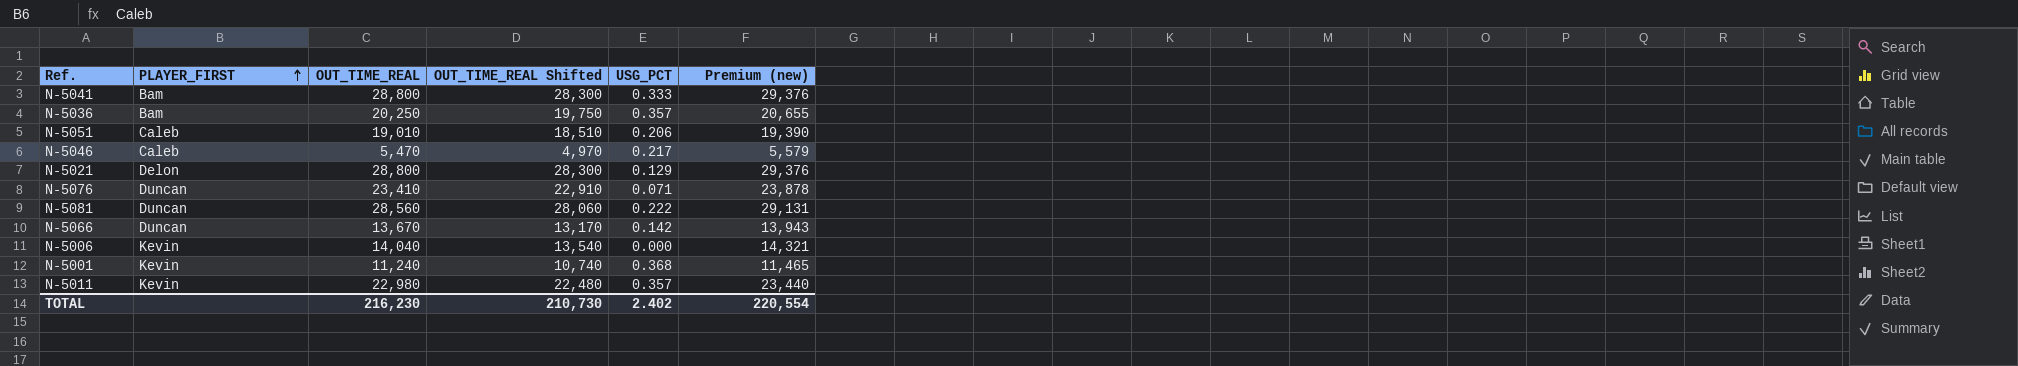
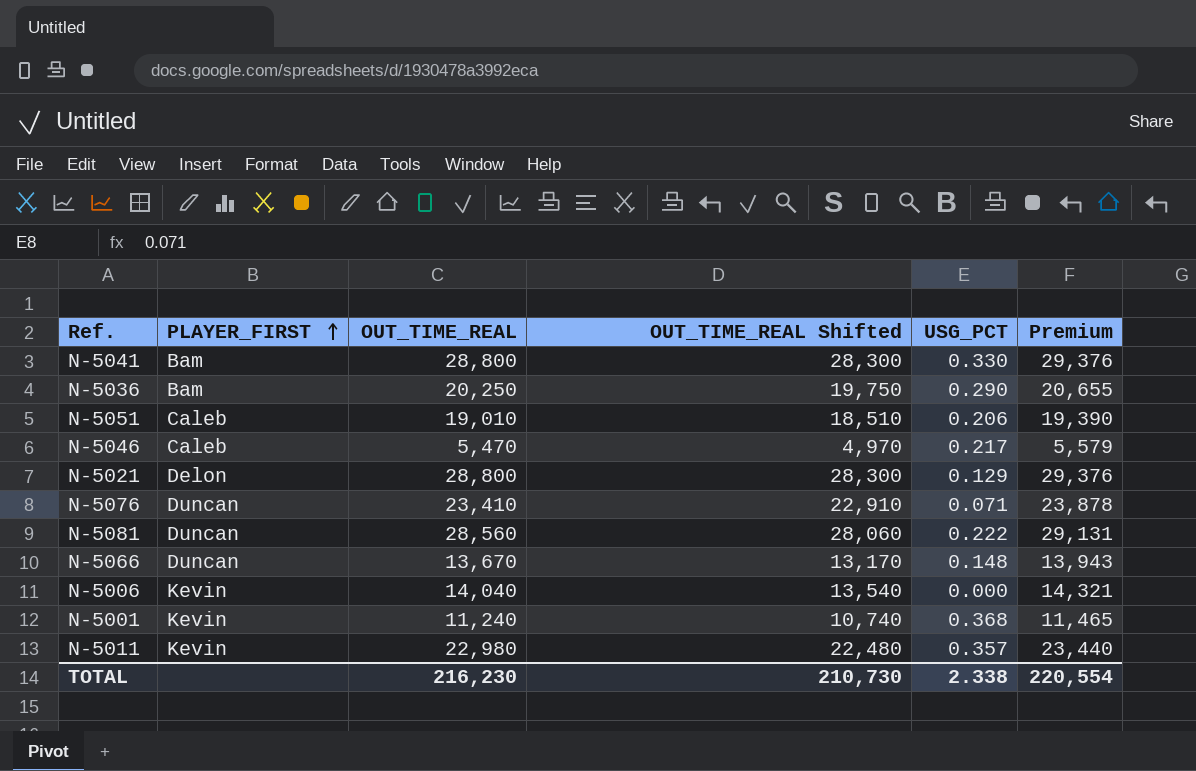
column name: Premium (new) -> Premium
N-5041 | USG_PCT: 0.333 -> 0.330
N-5036 | USG_PCT: 0.357 -> 0.290
N-5066 | USG_PCT: 0.142 -> 0.148
TOTAL | USG_PCT: 2.402 -> 2.338

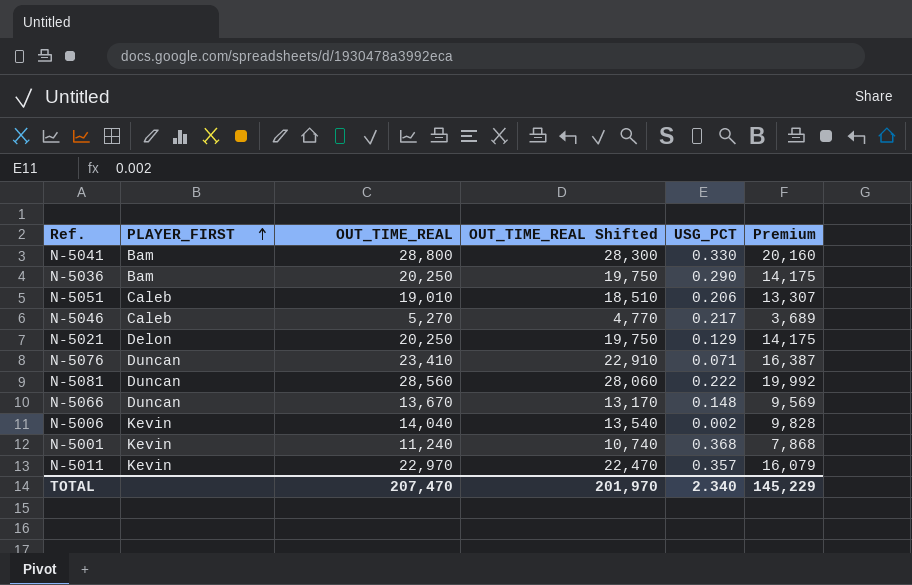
column Premium | formula: [OUT_TIME_REAL] * 1.02 -> [OUT_TIME_REAL] * 0.7
N-5046 | OUT_TIME_REAL: 5,470 -> 5,270
N-5046 | OUT_TIME_REAL Shifted: 4,970 -> 4,770
N-5021 | OUT_TIME_REAL: 28,800 -> 20,250
N-5021 | OUT_TIME_REAL Shifted: 28,300 -> 19,750
N-5006 | USG_PCT: 0.000 -> 0.002
N-5011 | OUT_TIME_REAL: 22,980 -> 22,970
N-5011 | OUT_TIME_REAL Shifted: 22,480 -> 22,470
TOTAL | OUT_TIME_REAL: 216,230 -> 207,470
TOTAL | OUT_TIME_REAL Shifted: 210,730 -> 201,970
TOTAL | USG_PCT: 2.338 -> 2.340
TOTAL | Premium: 220,554 -> 145,229

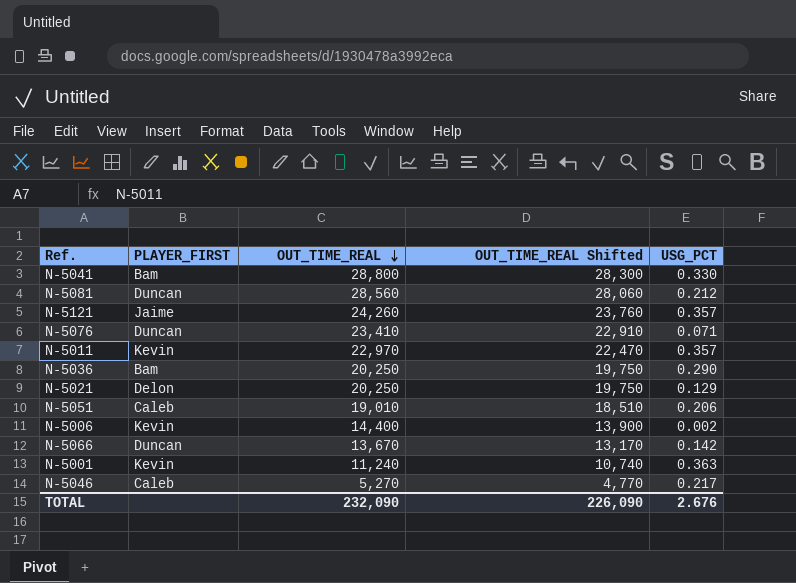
row order: PLAYER_FIRST ascending -> OUT_TIME_REAL descending
column Premium | formula: [OUT_TIME_REAL] * 0.7 -> none
N-5081 | USG_PCT: 0.222 -> 0.212
row N-5121: none -> Jaime | 24,260 | 23,760 | 0.357
N-5006 | OUT_TIME_REAL: 14,040 -> 14,400
N-5006 | OUT_TIME_REAL Shifted: 13,540 -> 13,900
N-5066 | USG_PCT: 0.148 -> 0.142
N-5001 | USG_PCT: 0.368 -> 0.363
TOTAL | OUT_TIME_REAL: 207,470 -> 232,090
TOTAL | OUT_TIME_REAL Shifted: 201,970 -> 226,090
TOTAL | USG_PCT: 2.340 -> 2.676

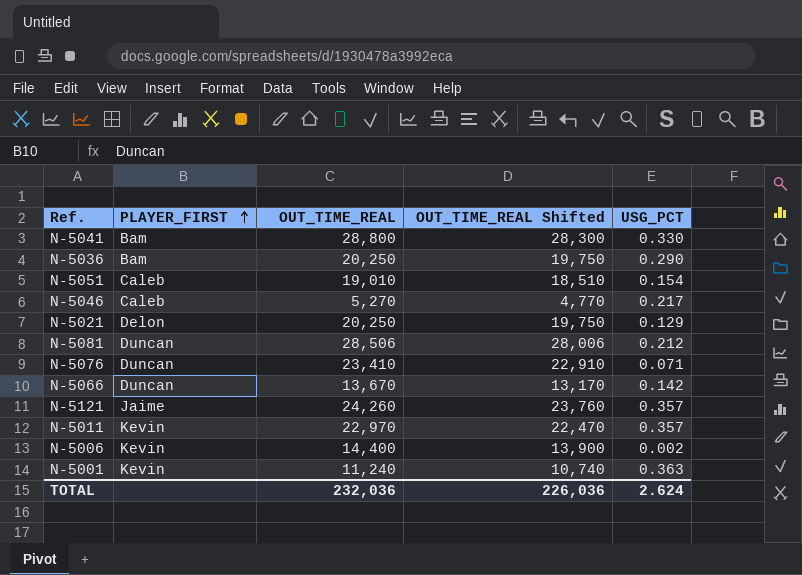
row order: OUT_TIME_REAL descending -> PLAYER_FIRST ascending
N-5051 | USG_PCT: 0.206 -> 0.154
N-5081 | OUT_TIME_REAL: 28,560 -> 28,506
N-5081 | OUT_TIME_REAL Shifted: 28,060 -> 28,006
TOTAL | OUT_TIME_REAL: 232,090 -> 232,036
TOTAL | OUT_TIME_REAL Shifted: 226,090 -> 226,036
TOTAL | USG_PCT: 2.676 -> 2.624

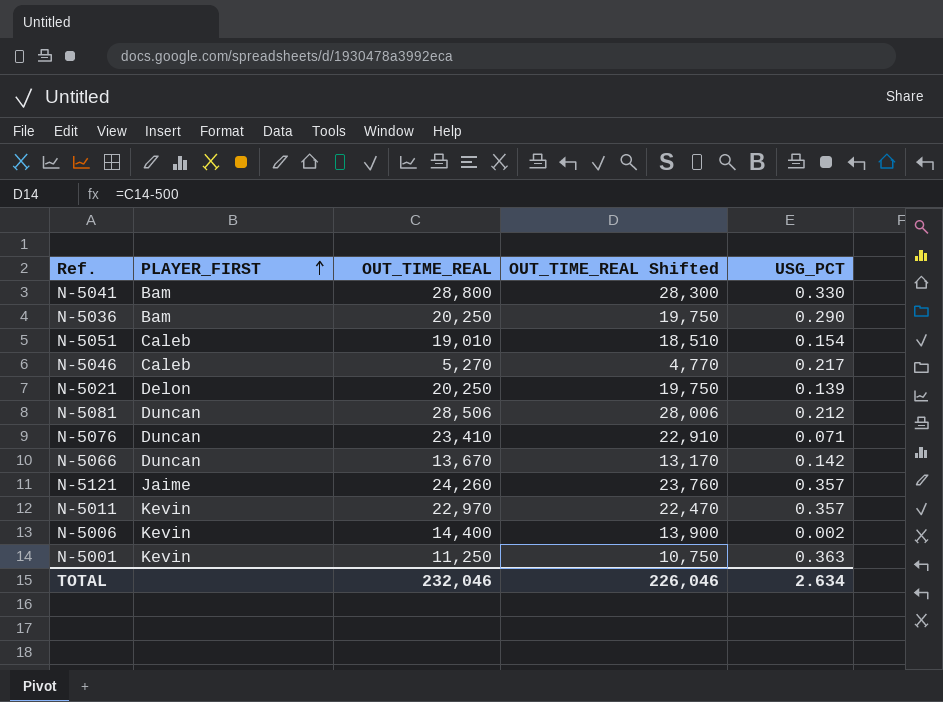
N-5021 | USG_PCT: 0.129 -> 0.139
N-5001 | OUT_TIME_REAL: 11,240 -> 11,250
N-5001 | OUT_TIME_REAL Shifted: 10,740 -> 10,750
TOTAL | OUT_TIME_REAL: 232,036 -> 232,046
TOTAL | OUT_TIME_REAL Shifted: 226,036 -> 226,046
TOTAL | USG_PCT: 2.624 -> 2.634

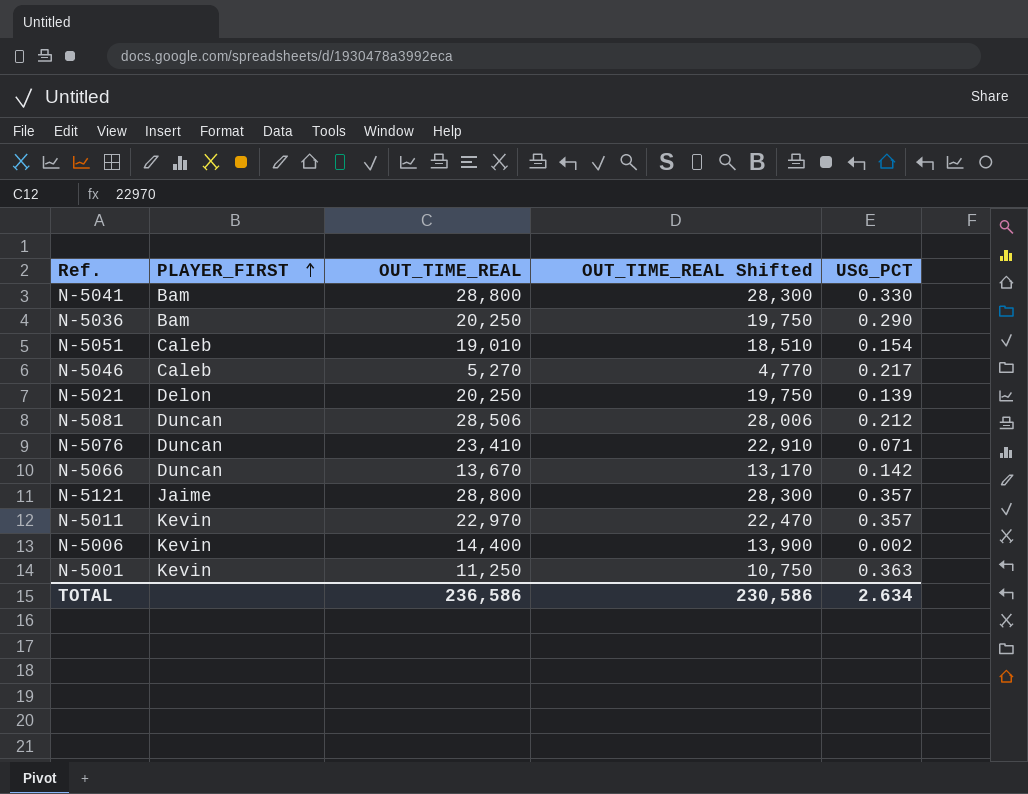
N-5121 | OUT_TIME_REAL: 24,260 -> 28,800
N-5121 | OUT_TIME_REAL Shifted: 23,760 -> 28,300
TOTAL | OUT_TIME_REAL: 232,046 -> 236,586
TOTAL | OUT_TIME_REAL Shifted: 226,046 -> 230,586

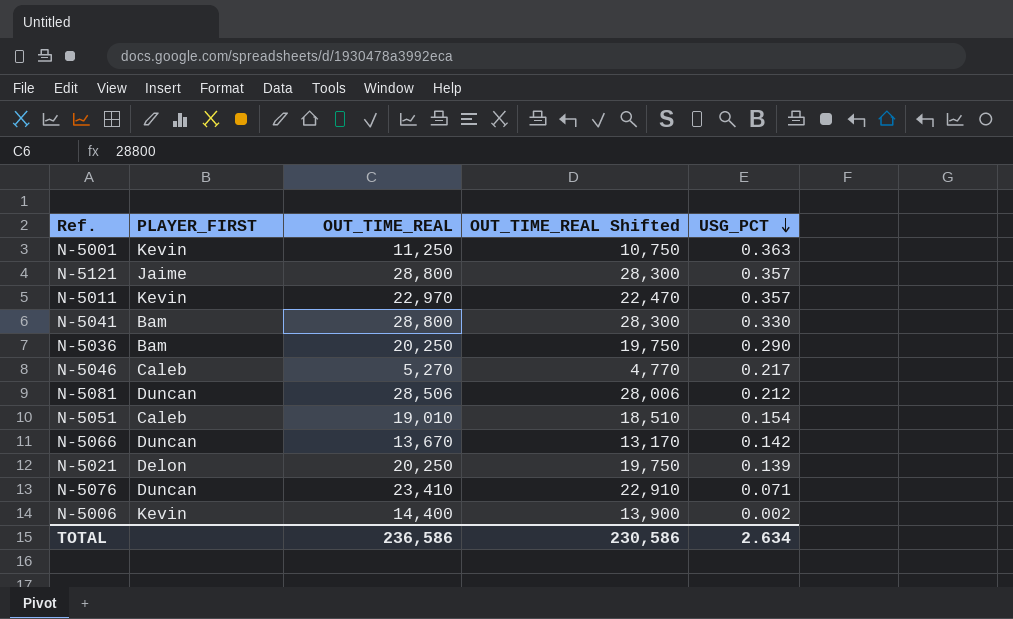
row order: PLAYER_FIRST ascending -> USG_PCT descending

